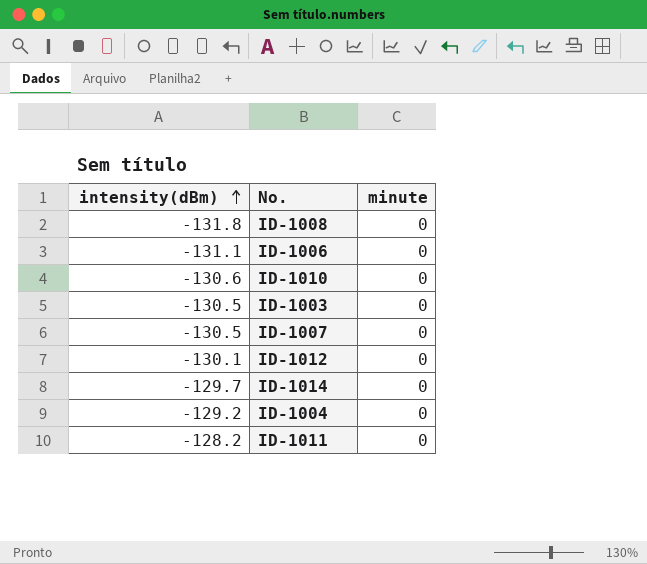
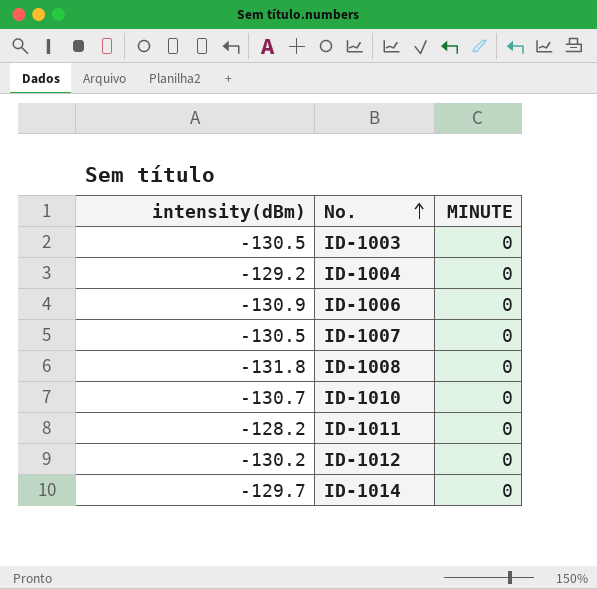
row order: intensity(dBm) ascending -> No. ascending
column name: minute -> MINUTE
ID-1006 | intensity(dBm): -131.1 -> -130.9
ID-1010 | intensity(dBm): -130.6 -> -130.7
ID-1012 | intensity(dBm): -130.1 -> -130.2

